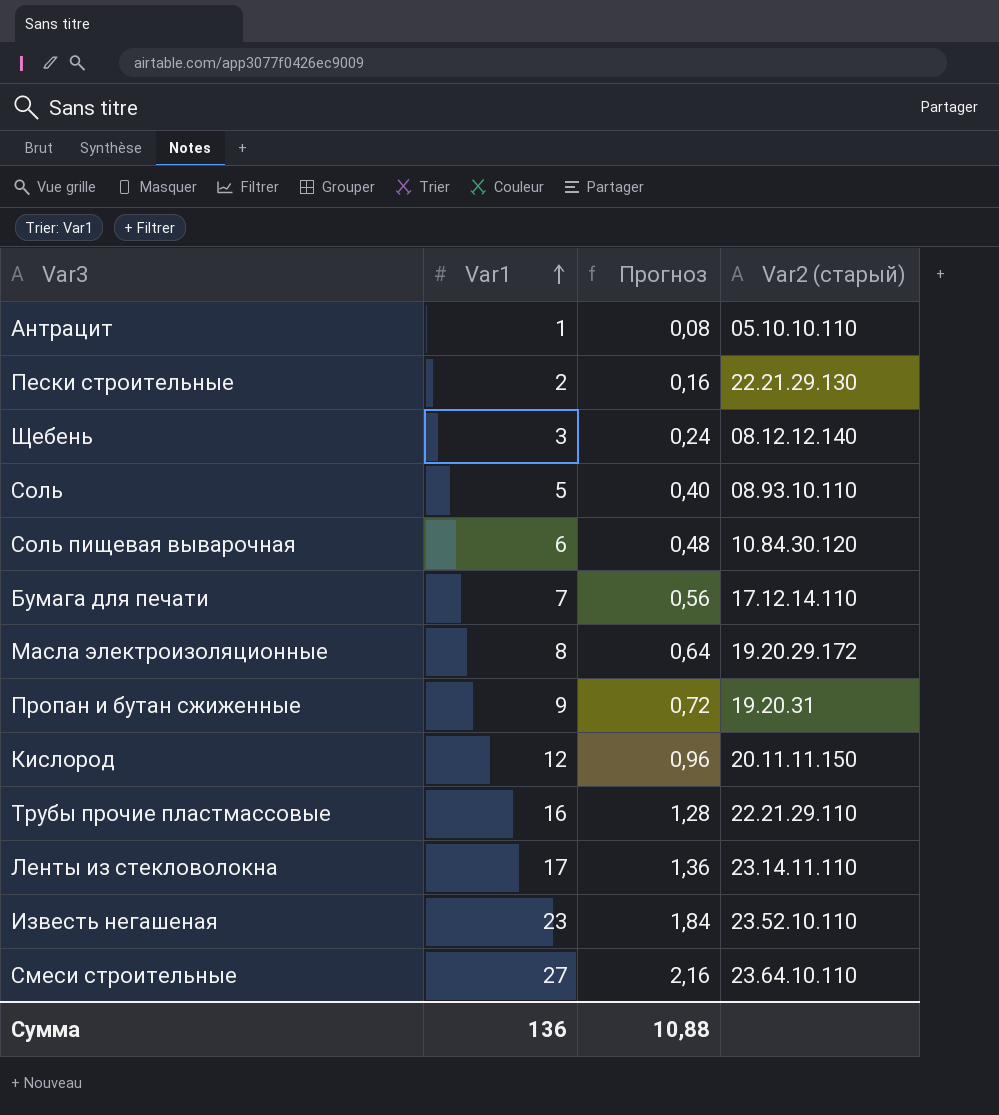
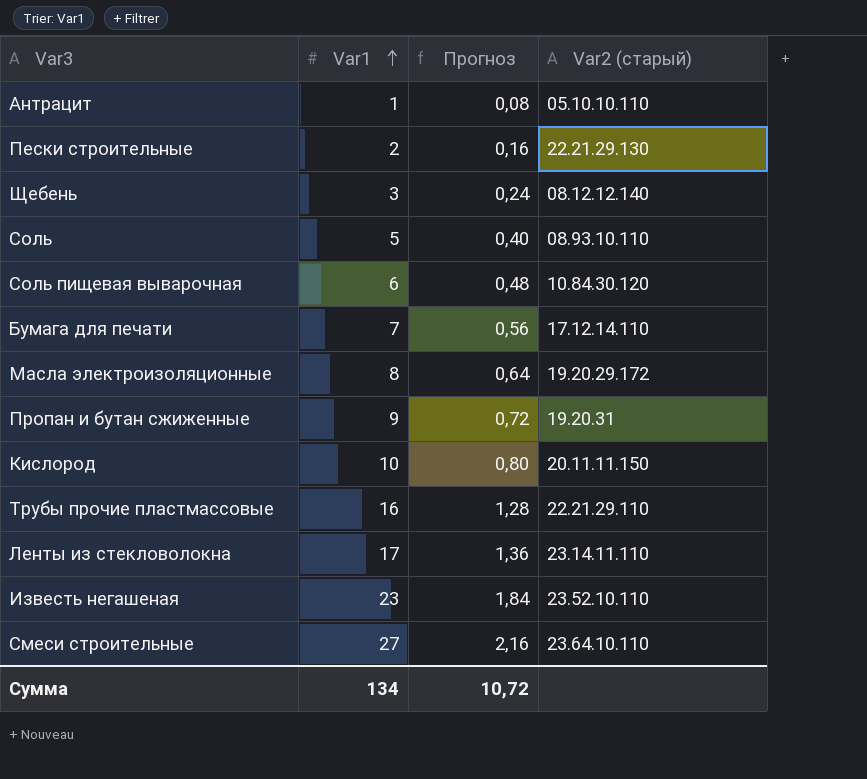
Кислород | Var1: 12 -> 10
Кислород | Прогноз: 0,96 -> 0,80
Сумма | Var1: 136 -> 134
Сумма | Прогноз: 10,88 -> 10,72

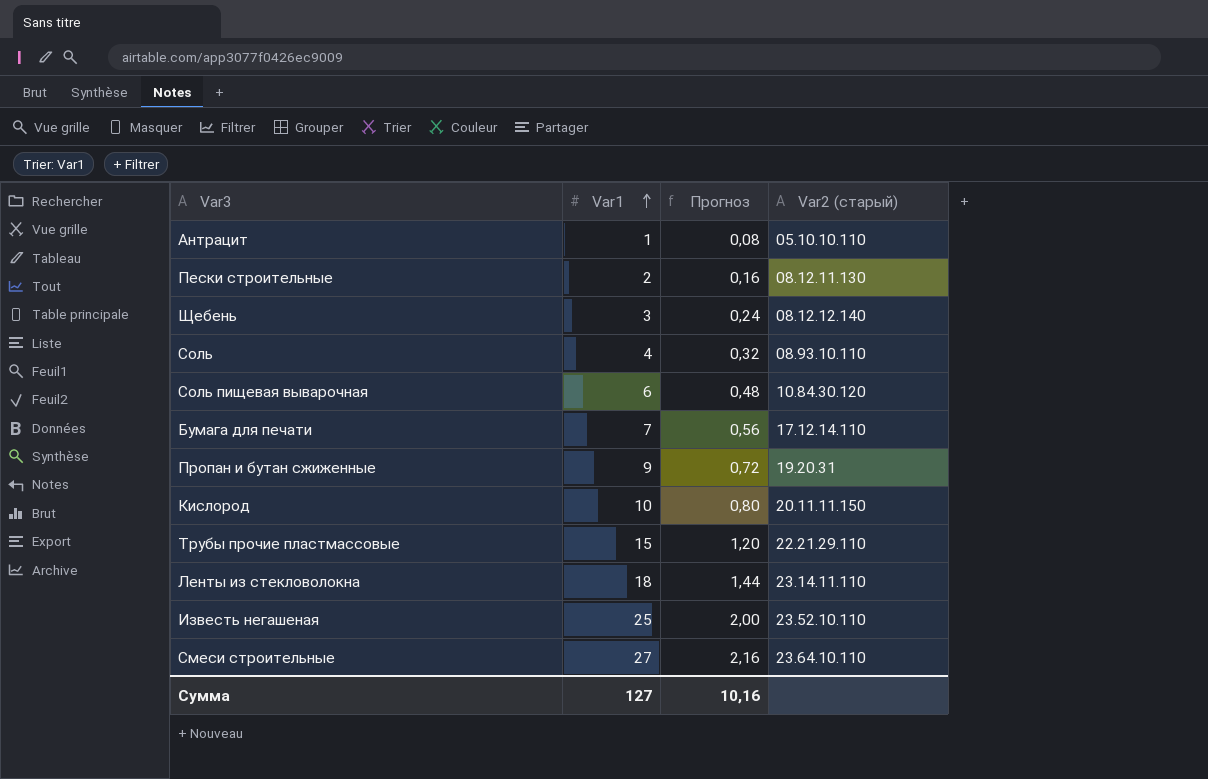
row Масла электроизоляционные: 8 | 0,64 | 19.20.29.172 -> none
Пески строительные | Var2 (старый): 22.21.29.130 -> 08.12.11.130
Соль | Var1: 5 -> 4
Соль | Прогноз: 0,40 -> 0,32
Трубы прочие пластмассовые | Var1: 16 -> 15
Трубы прочие пластмассовые | Прогноз: 1,28 -> 1,20
Ленты из стекловолокна | Var1: 17 -> 18
Ленты из стекловолокна | Прогноз: 1,36 -> 1,44
Известь негашеная | Var1: 23 -> 25
Известь негашеная | Прогноз: 1,84 -> 2,00
Сумма | Var1: 134 -> 127
Сумма | Прогноз: 10,72 -> 10,16

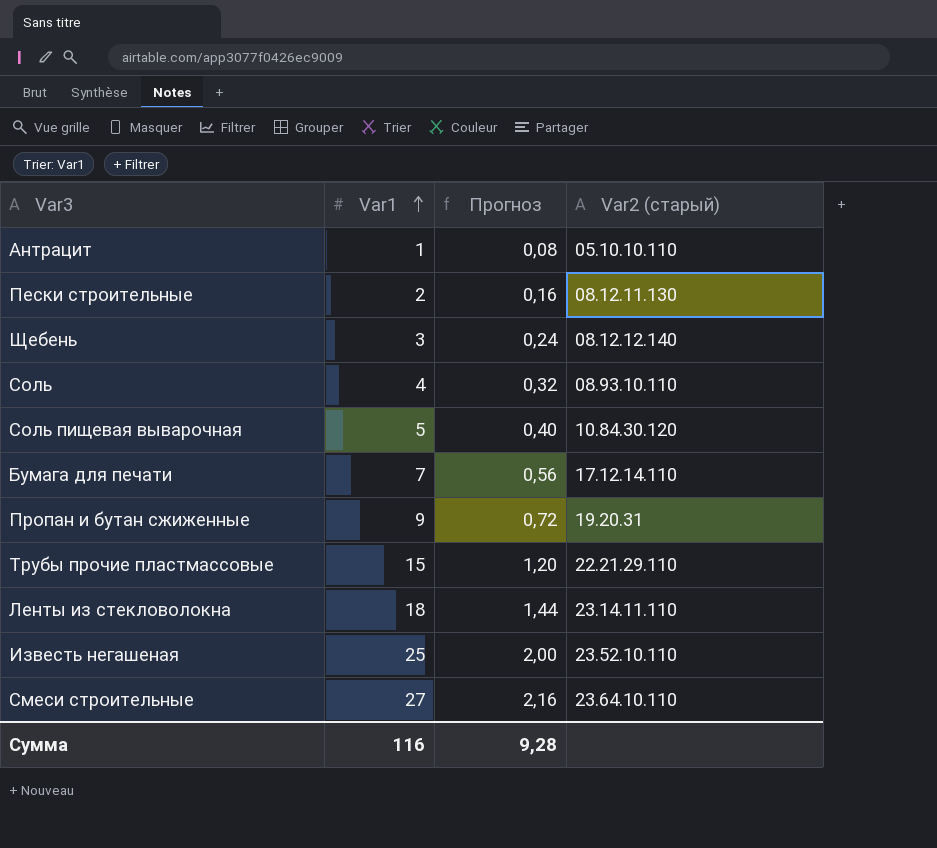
row Кислород: 10 | 0,80 | 20.11.11.150 -> none
Соль пищевая выварочная | Var1: 6 -> 5
Соль пищевая выварочная | Прогноз: 0,48 -> 0,40
Сумма | Var1: 127 -> 116
Сумма | Прогноз: 10,16 -> 9,28

